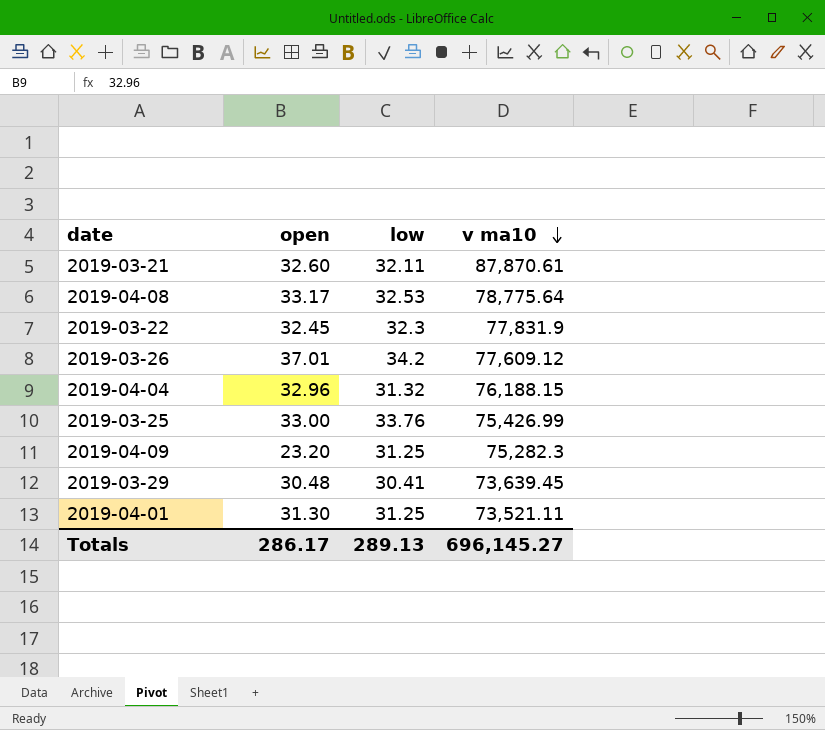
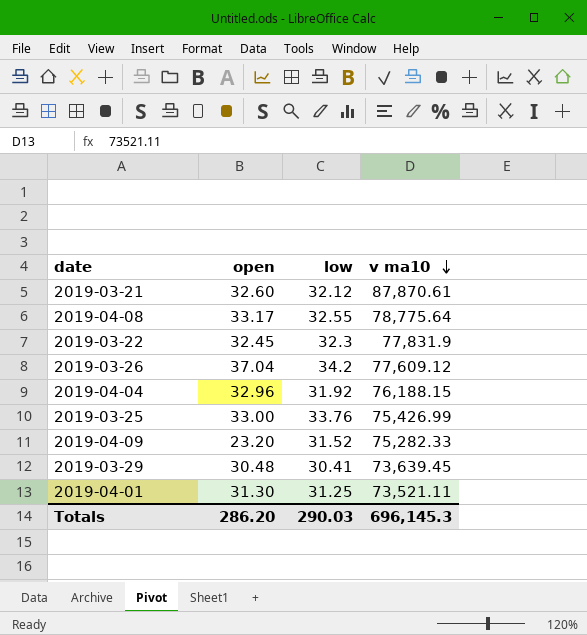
2019-03-21 | low: 32.11 -> 32.12
2019-04-08 | low: 32.53 -> 32.55
2019-03-26 | open: 37.01 -> 37.04
2019-04-04 | low: 31.32 -> 31.92
2019-04-09 | low: 31.25 -> 31.52
2019-04-09 | v ma10: 75,282.3 -> 75,282.33
Totals | open: 286.17 -> 286.20
Totals | low: 289.13 -> 290.03
Totals | v ma10: 696,145.27 -> 696,145.3

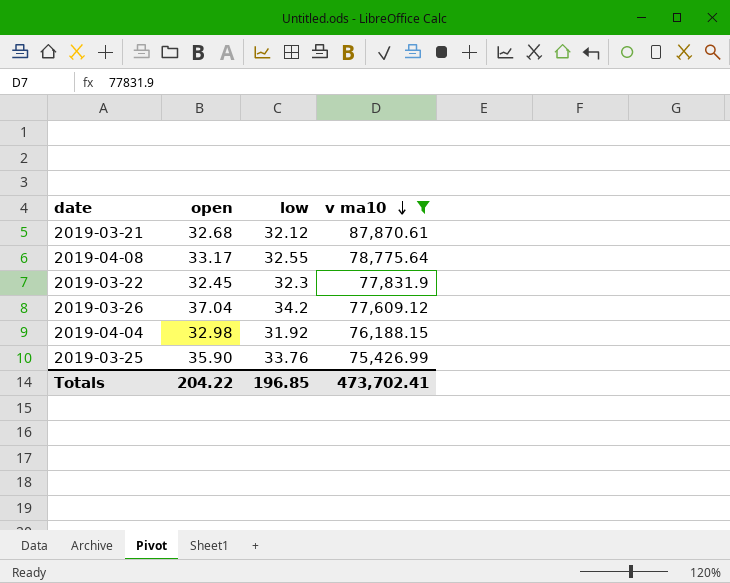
filter: none -> v ma10 >= 75,426.99
2019-03-21 | open: 32.60 -> 32.68
2019-04-04 | open: 32.96 -> 32.98
2019-03-25 | open: 33.00 -> 35.90
Totals | open: 286.20 -> 204.22
Totals | low: 290.03 -> 196.85
Totals | v ma10: 696,145.3 -> 473,702.41

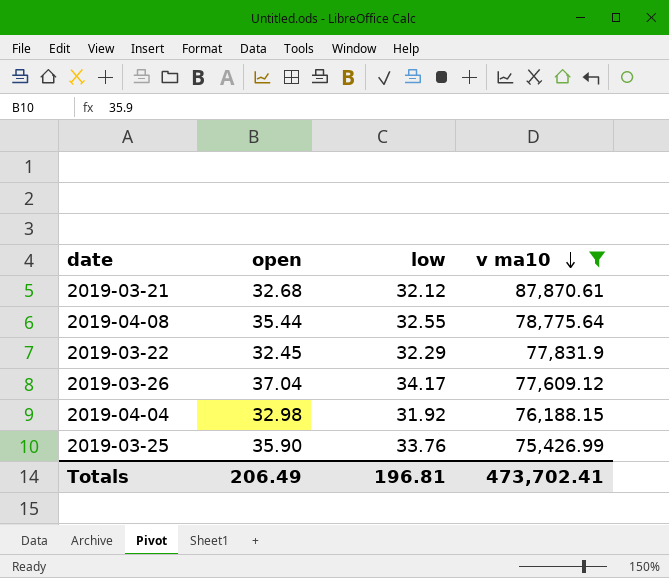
2019-04-08 | open: 33.17 -> 35.44
2019-03-22 | low: 32.3 -> 32.29
2019-03-26 | low: 34.2 -> 34.17
Totals | open: 204.22 -> 206.49
Totals | low: 196.85 -> 196.81

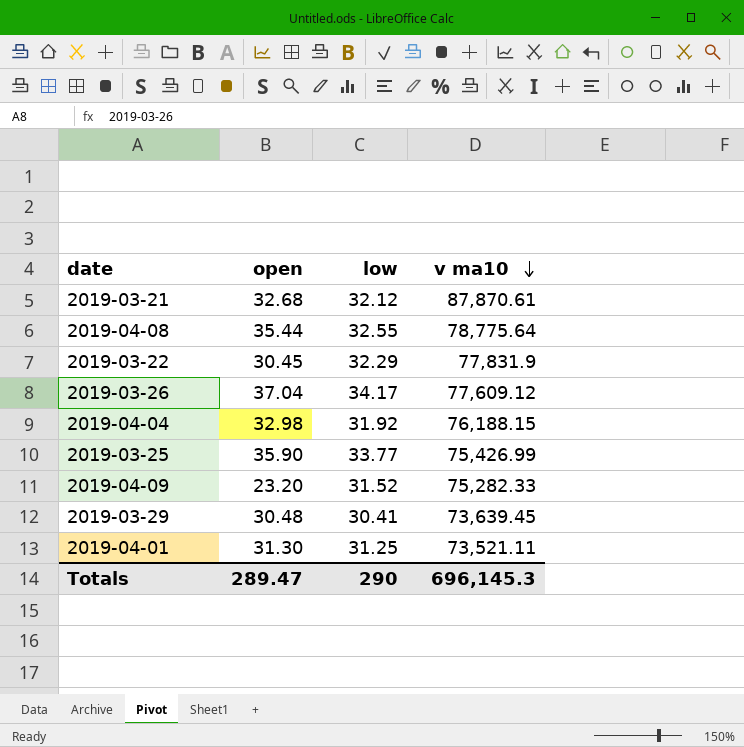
filter: v ma10 >= 75,426.99 -> none
2019-03-22 | open: 32.45 -> 30.45
2019-03-25 | low: 33.76 -> 33.77
Totals | open: 206.49 -> 289.47
Totals | low: 196.81 -> 290
Totals | v ma10: 473,702.41 -> 696,145.3

